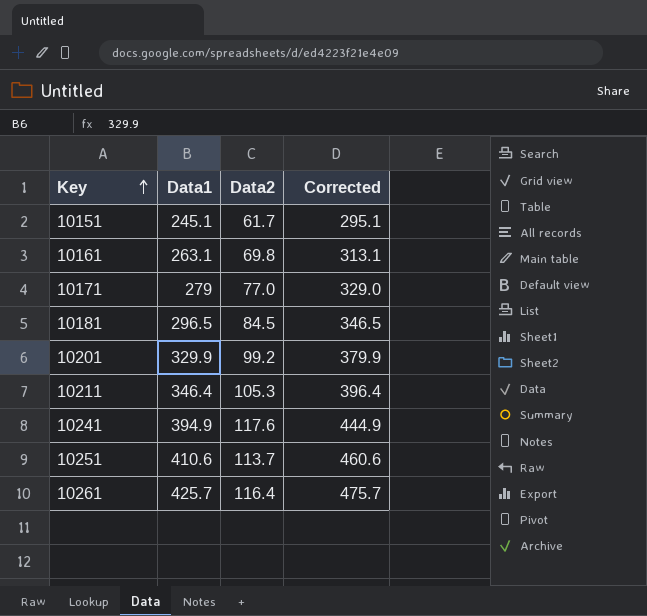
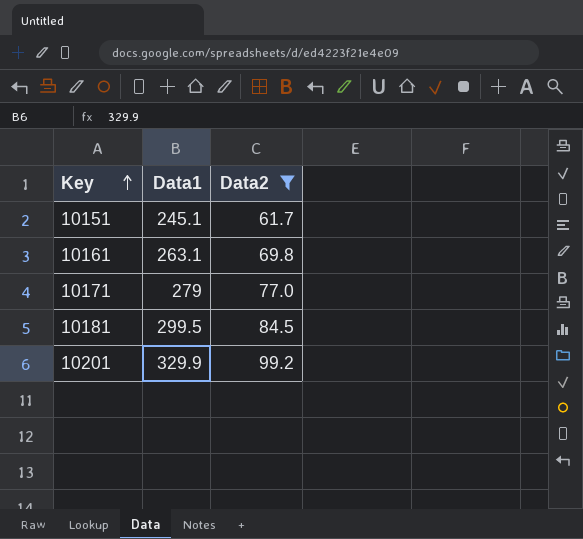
filter: none -> Data2 <= 99.2
column Corrected | formula: [Data1] + 50 -> none
10181 | Data1: 296.5 -> 299.5

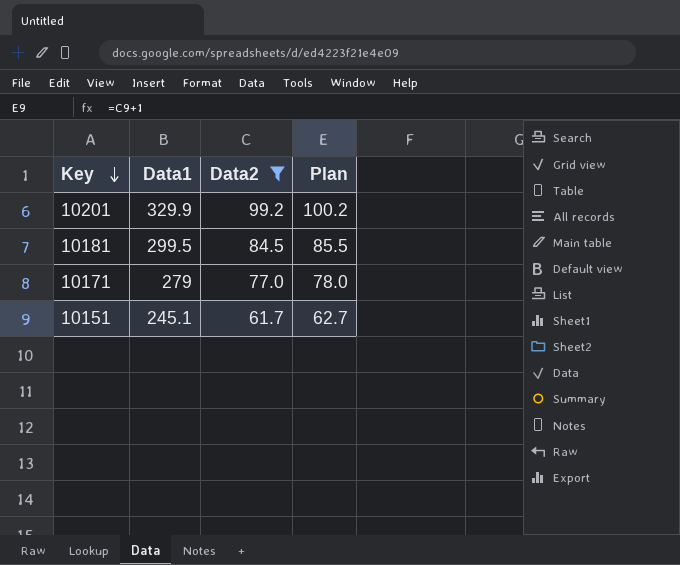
row order: Key ascending -> Key descending
column Plan | formula: none -> [Data2] + 1
row 10161: 263.1 | 69.8 -> none

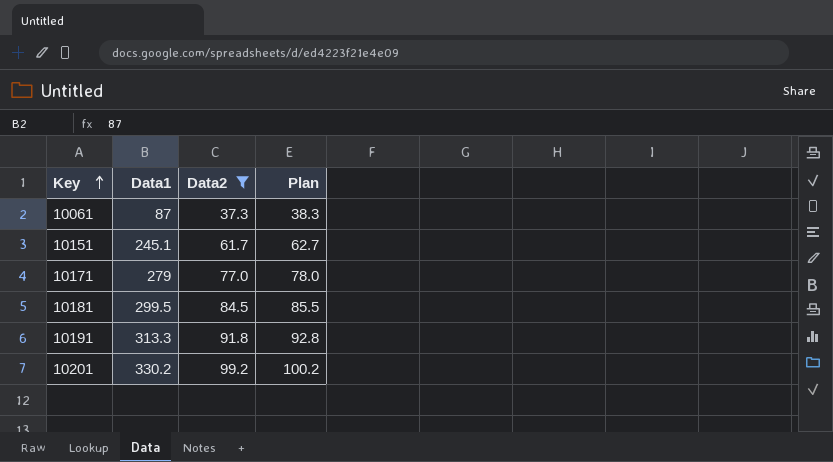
row order: Key descending -> Key ascending
row 10061: none -> 87 | 37.3 | 38.3
row 10191: none -> 313.3 | 91.8 | 92.8
10201 | Data1: 329.9 -> 330.2

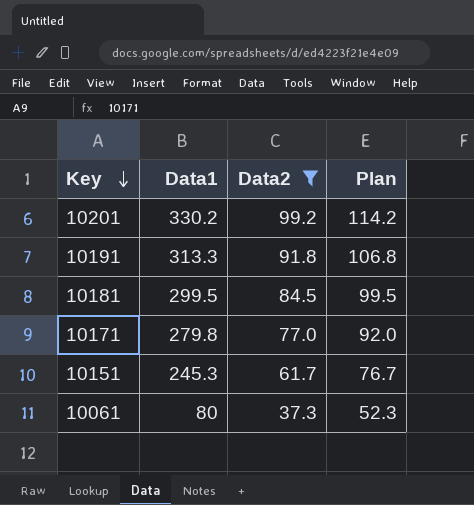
row order: Key ascending -> Key descending
column Plan | formula: [Data2] + 1 -> [Data2] + 15
10171 | Data1: 279 -> 279.8
10151 | Data1: 245.1 -> 245.3
10061 | Data1: 87 -> 80

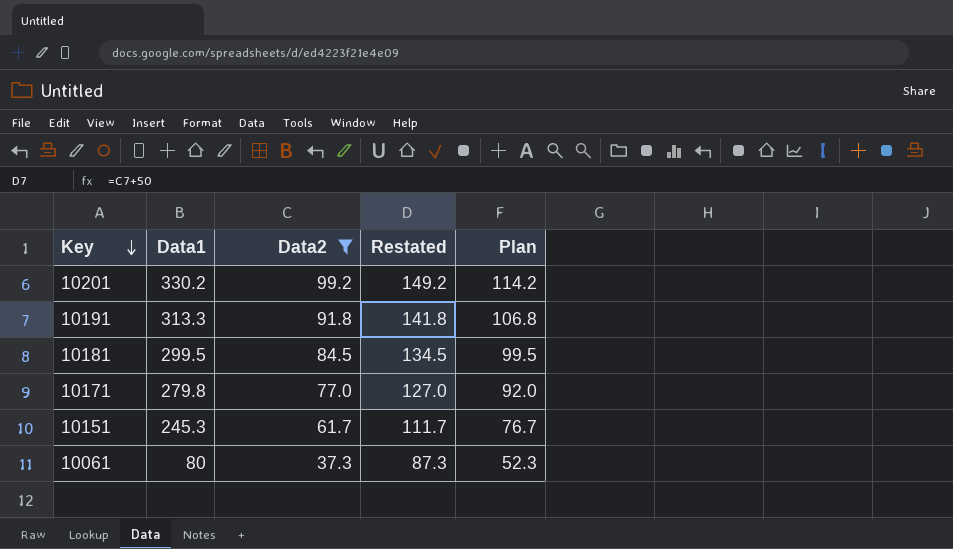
column Restated | formula: none -> [Data2] + 50

